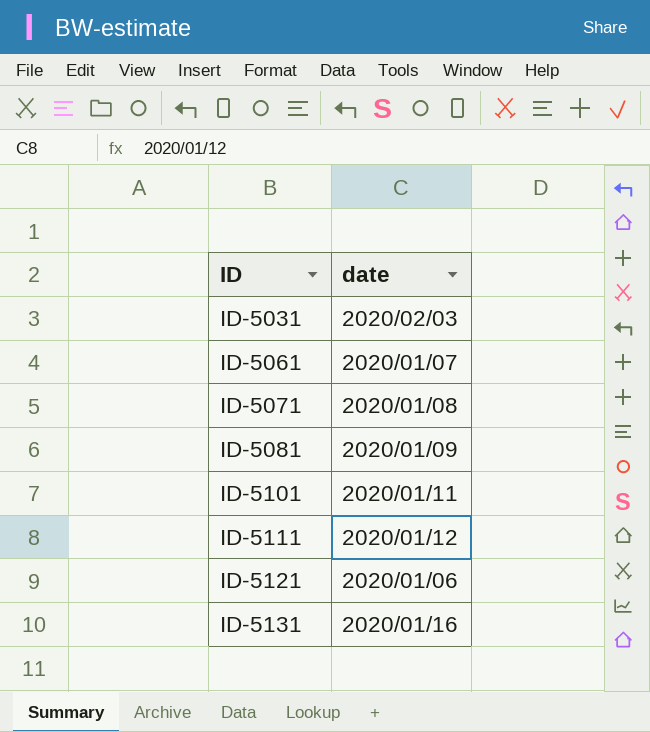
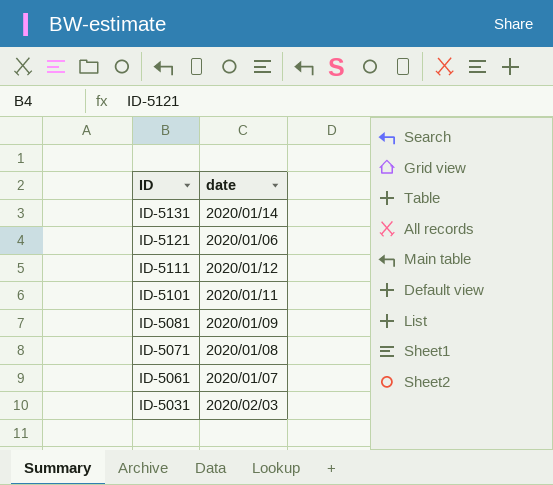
row order: ID ascending -> ID descending
ID-5131 | date: 2020/01/16 -> 2020/01/14

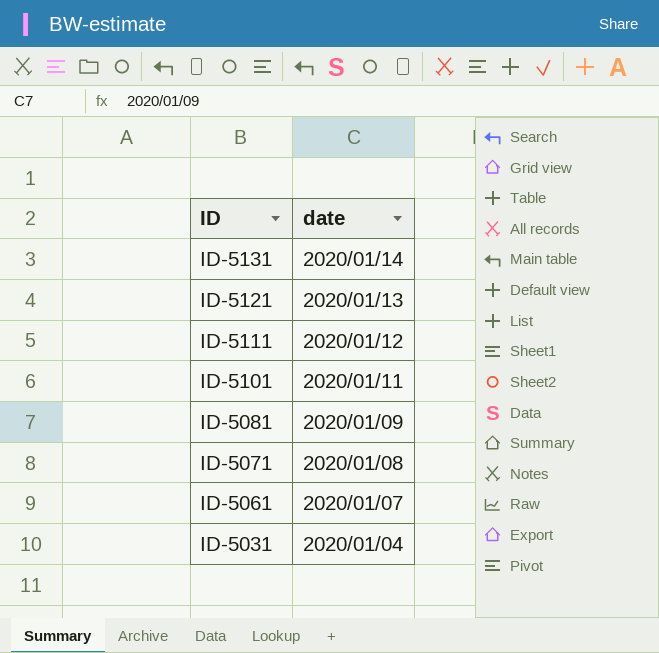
ID-5121 | date: 2020/01/06 -> 2020/01/13
ID-5031 | date: 2020/02/03 -> 2020/01/04

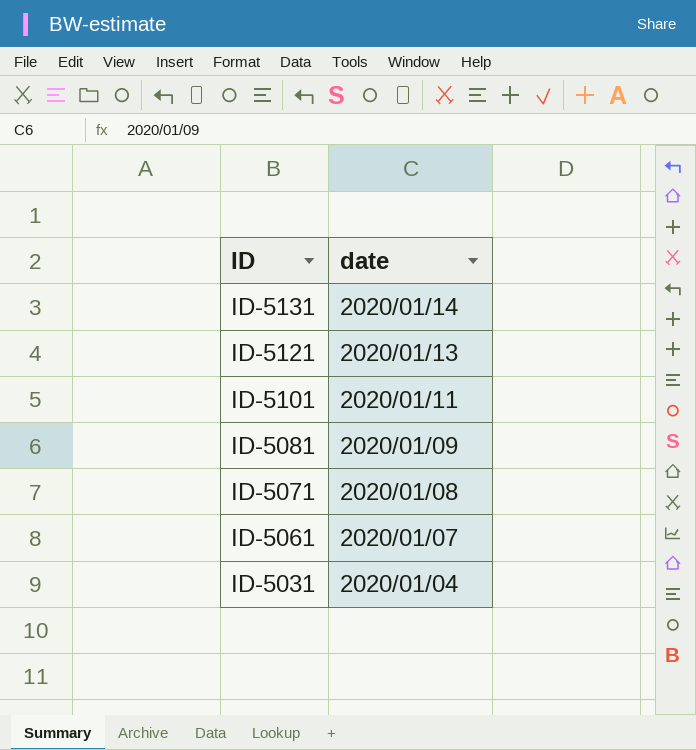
row ID-5111: 2020/01/12 -> none

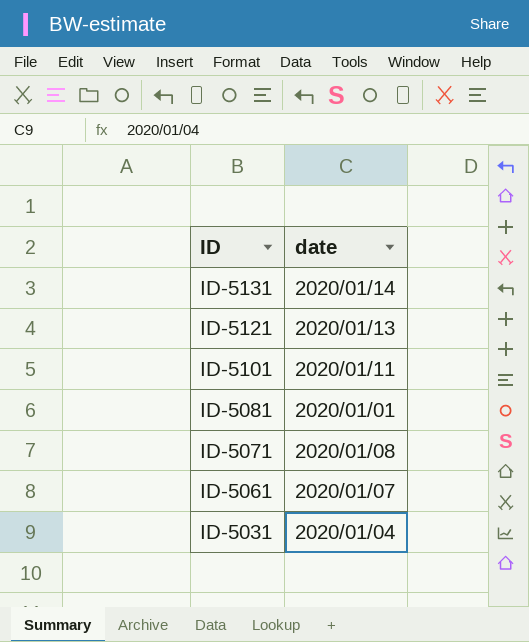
ID-5081 | date: 2020/01/09 -> 2020/01/01

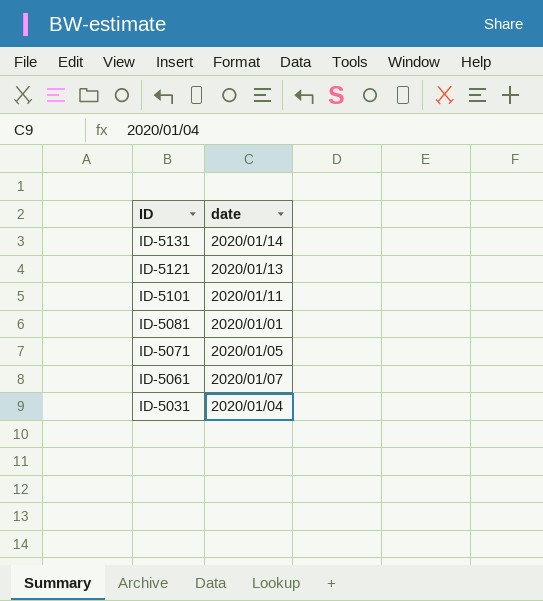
ID-5071 | date: 2020/01/08 -> 2020/01/05

